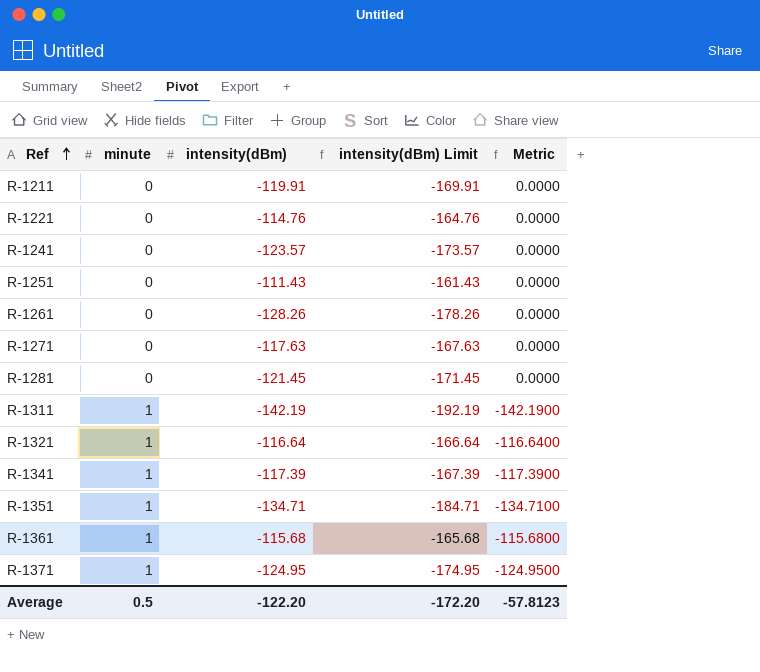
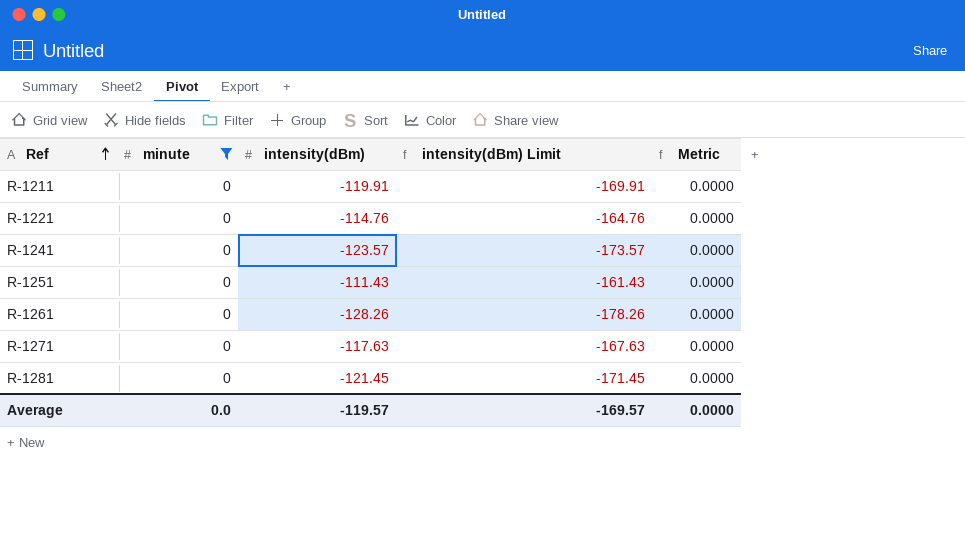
filter: none -> minute = 0
Average | minute: 0.5 -> 0.0
Average | intensity(dBm): -122.20 -> -119.57
Average | intensity(dBm) Limit: -172.20 -> -169.57
Average | Metric: -57.8123 -> 0.0000

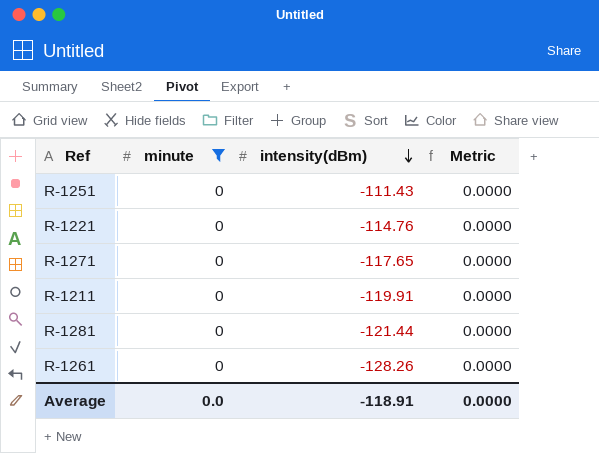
row order: Ref ascending -> intensity(dBm) descending
column intensity(dBm) Limit | formula: [intensity(dBm)] - 50 -> none
row R-1241: 0 | -123.57 | -173.57 | 0.0000 -> none
R-1271 | intensity(dBm): -117.63 -> -117.65
R-1281 | intensity(dBm): -121.45 -> -121.44
Average | intensity(dBm): -119.57 -> -118.91

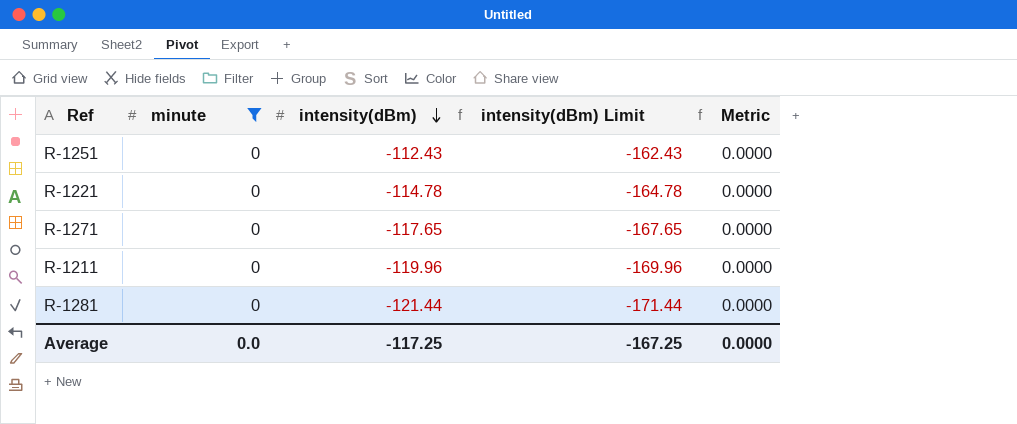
column intensity(dBm) Limit | formula: none -> [intensity(dBm)] - 50
row R-1261: 0 | -128.26 | 0.0000 -> none
R-1251 | intensity(dBm): -111.43 -> -112.43
R-1221 | intensity(dBm): -114.76 -> -114.78
R-1211 | intensity(dBm): -119.91 -> -119.96
Average | intensity(dBm): -118.91 -> -117.25

